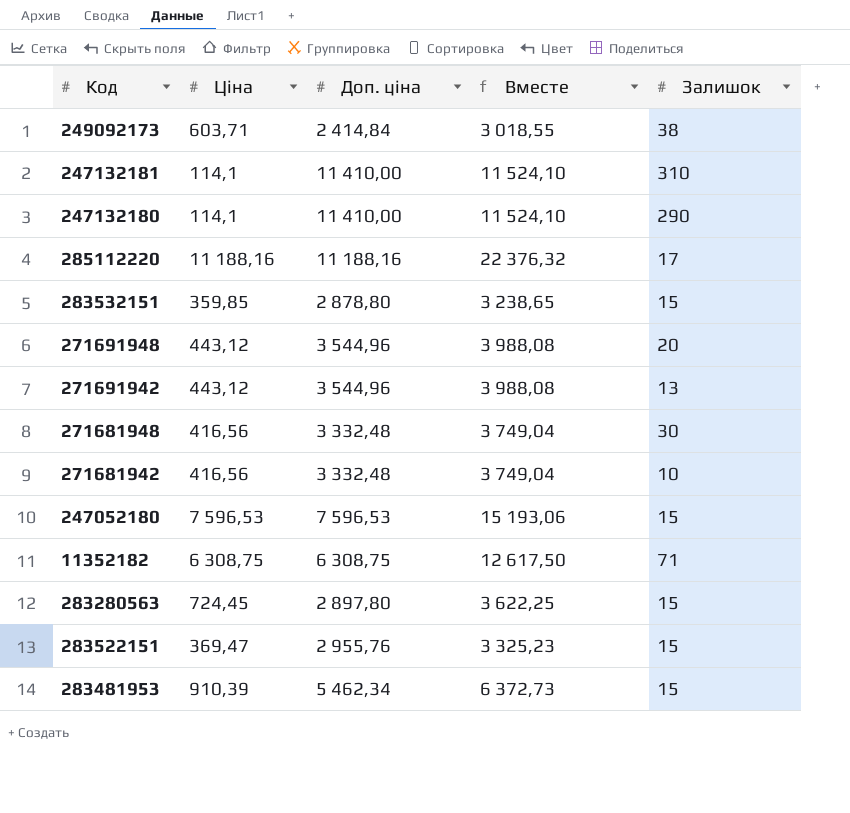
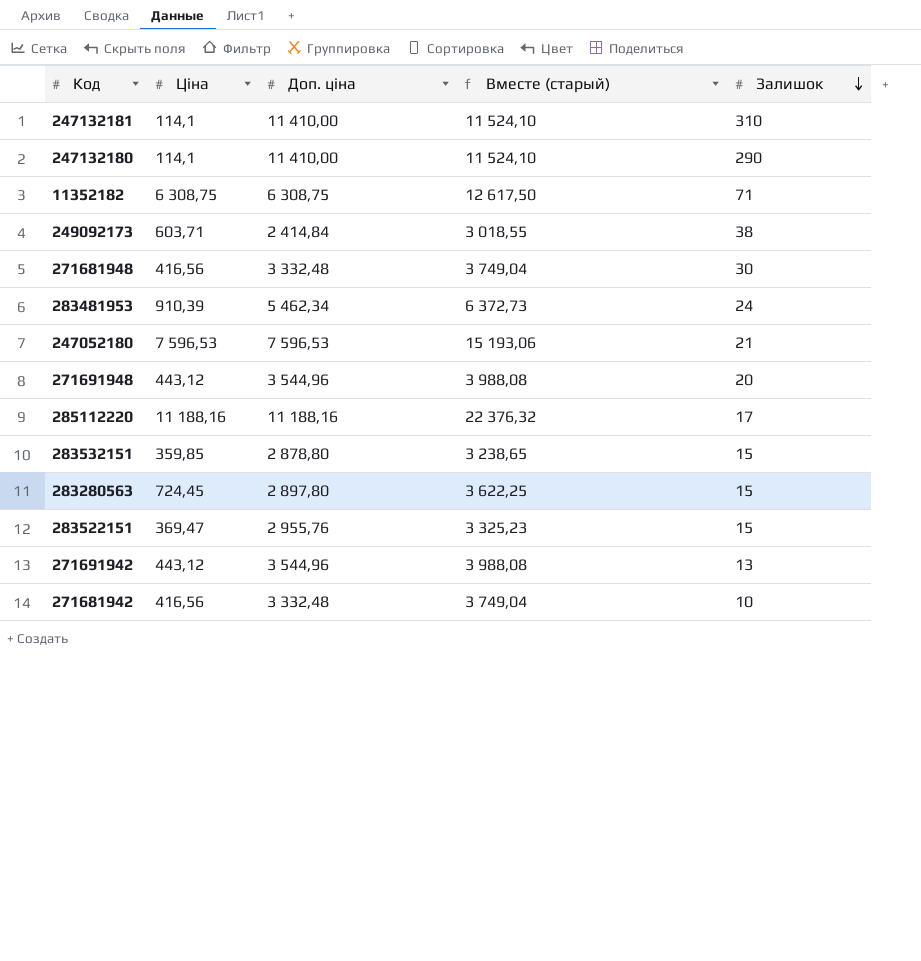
row order: none -> Залишок descending
column name: Вместе -> Вместе (старый)
283481953 | Залишок: 15 -> 24
247052180 | Залишок: 15 -> 21

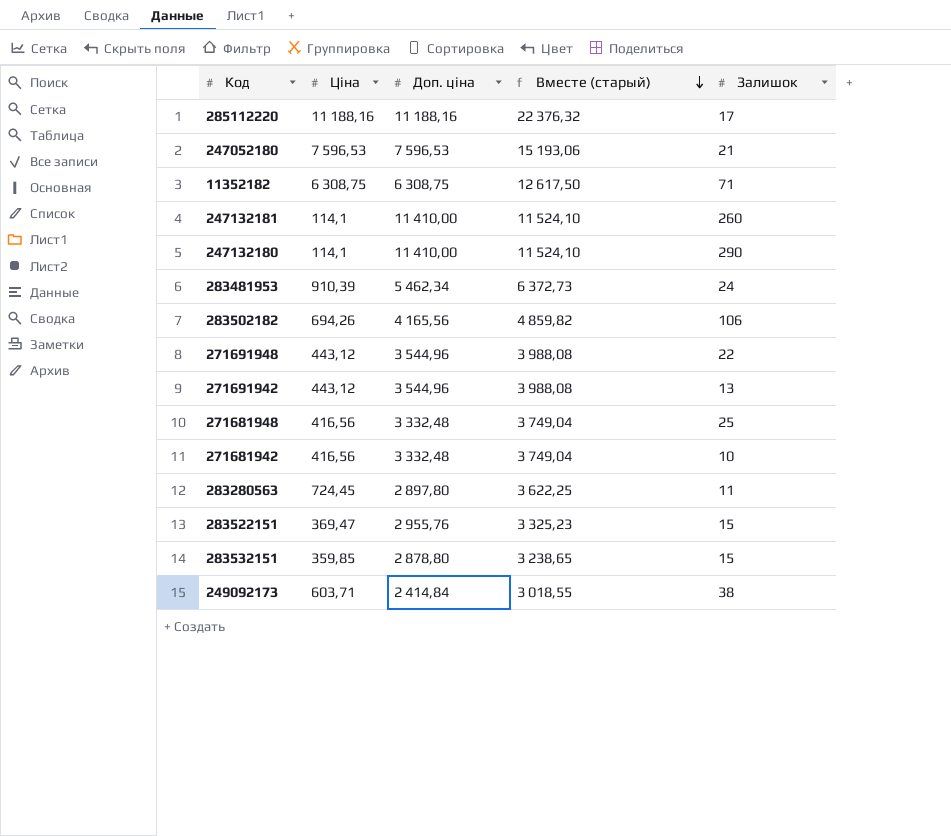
row order: Залишок descending -> Вместе (старый) descending
247132181 | Залишок: 310 -> 260
row 283502182: none -> 694,26 | 4 165,56 | 4 859,82 | 106
271691948 | Залишок: 20 -> 22
271681948 | Залишок: 30 -> 25
283280563 | Залишок: 15 -> 11

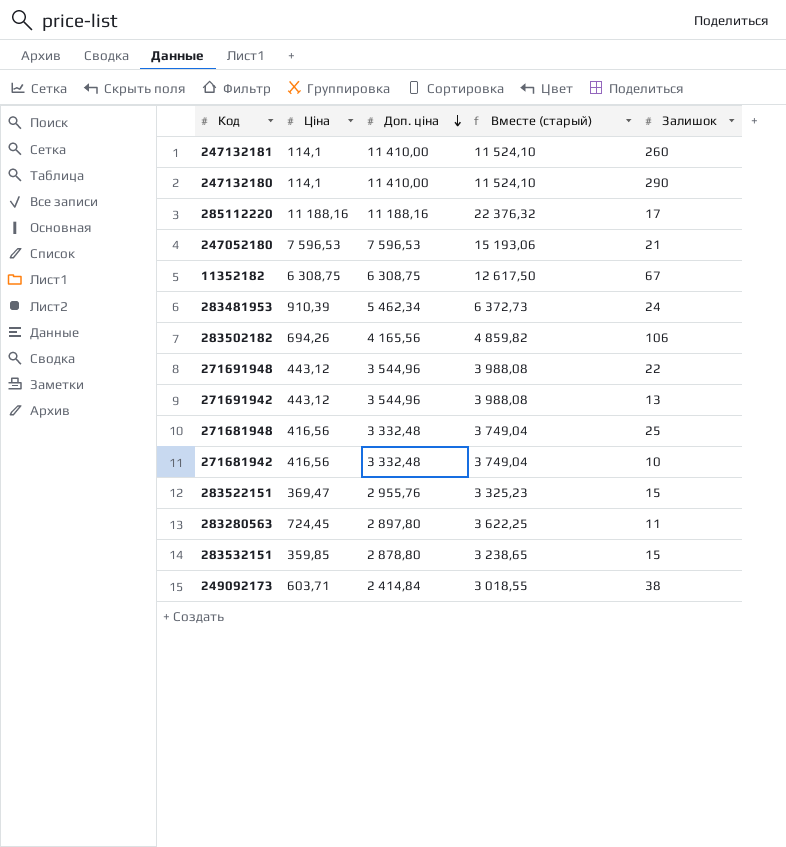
row order: Вместе (старый) descending -> Доп. ціна descending
11352182 | Залишок: 71 -> 67

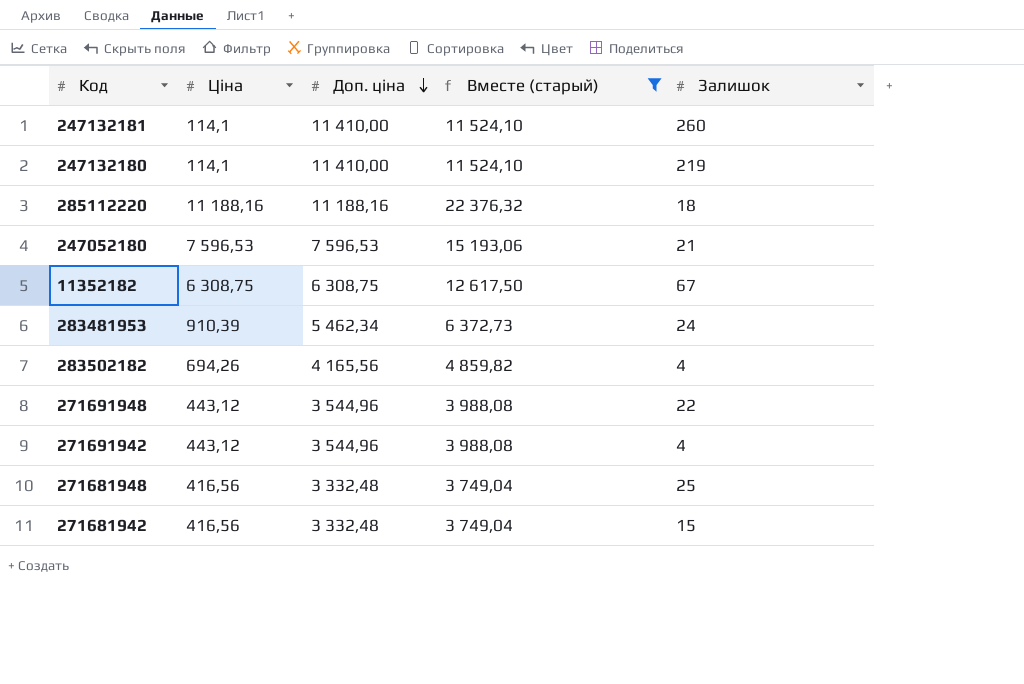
filter: none -> Вместе (старый) >= 3 749,04
247132180 | Залишок: 290 -> 219
285112220 | Залишок: 17 -> 18
283502182 | Залишок: 106 -> 4
271691942 | Залишок: 13 -> 4
271681942 | Залишок: 10 -> 15

